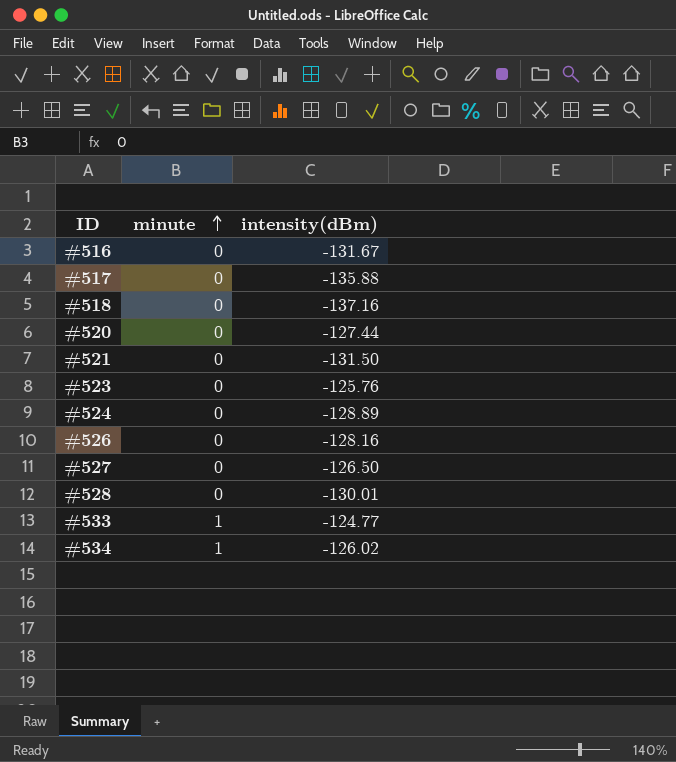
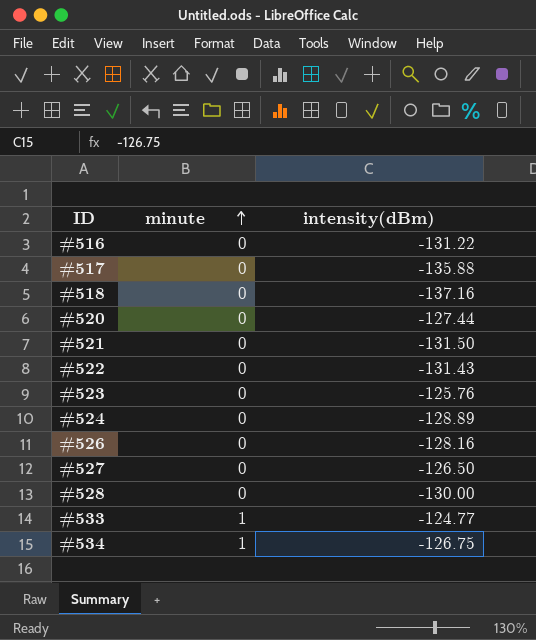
#516 | intensity(dBm): -131.67 -> -131.22
row #522: none -> 0 | -131.43
#528 | intensity(dBm): -130.01 -> -130.00
#534 | intensity(dBm): -126.02 -> -126.75

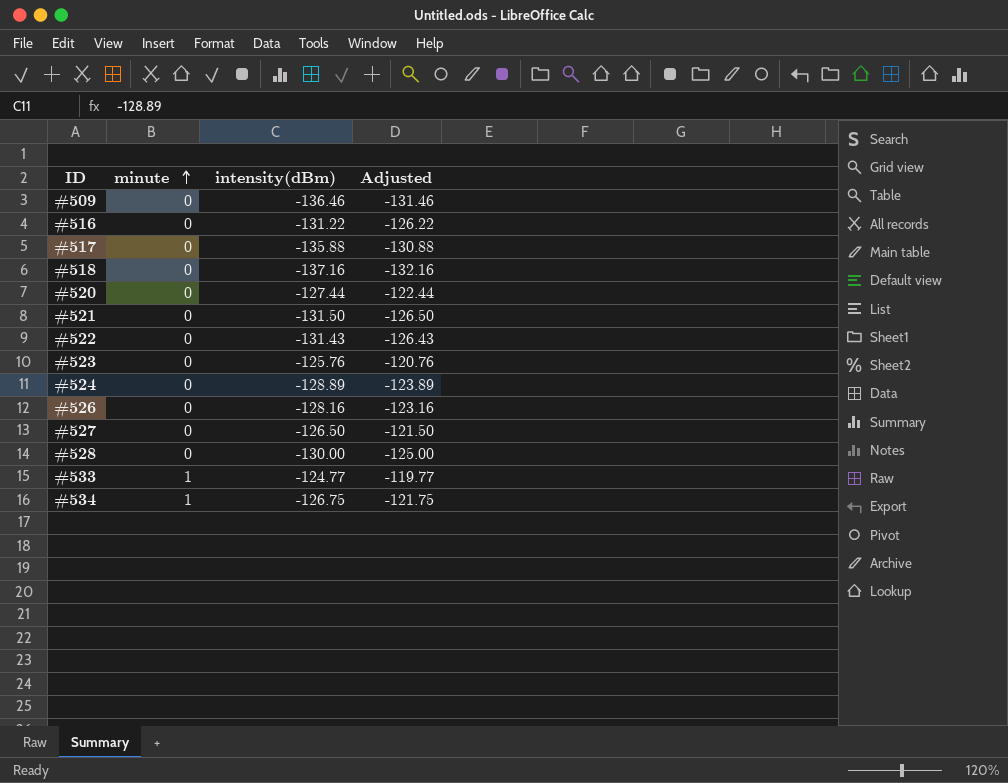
column Adjusted | formula: none -> [intensity(dBm)] + 5
row #509: none -> 0 | -136.46 | -131.46

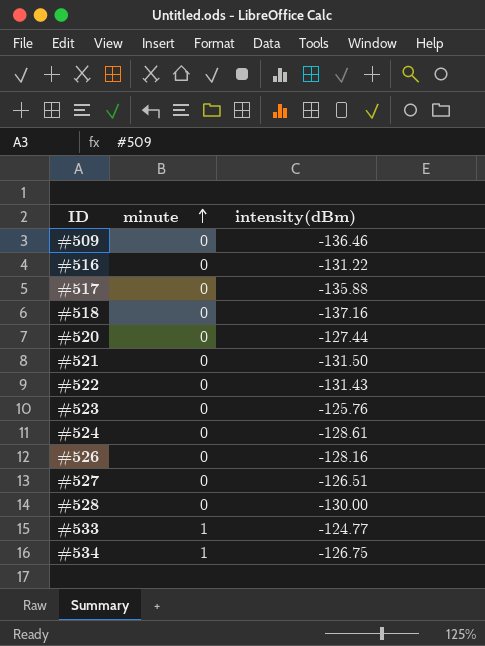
column Adjusted | formula: [intensity(dBm)] + 5 -> none
#524 | intensity(dBm): -128.89 -> -128.61
#527 | intensity(dBm): -126.50 -> -126.51

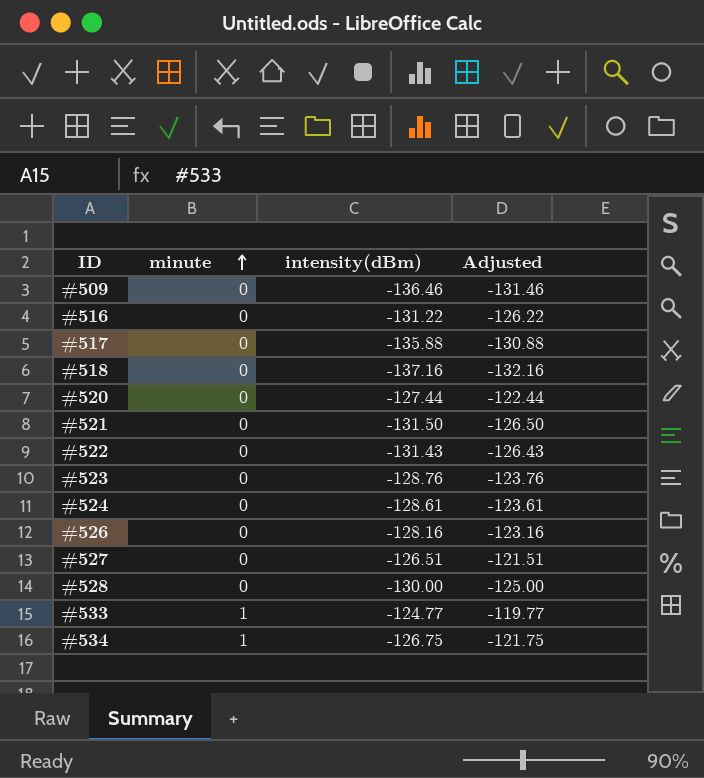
column Adjusted | formula: none -> [intensity(dBm)] + 5
#523 | intensity(dBm): -125.76 -> -128.76

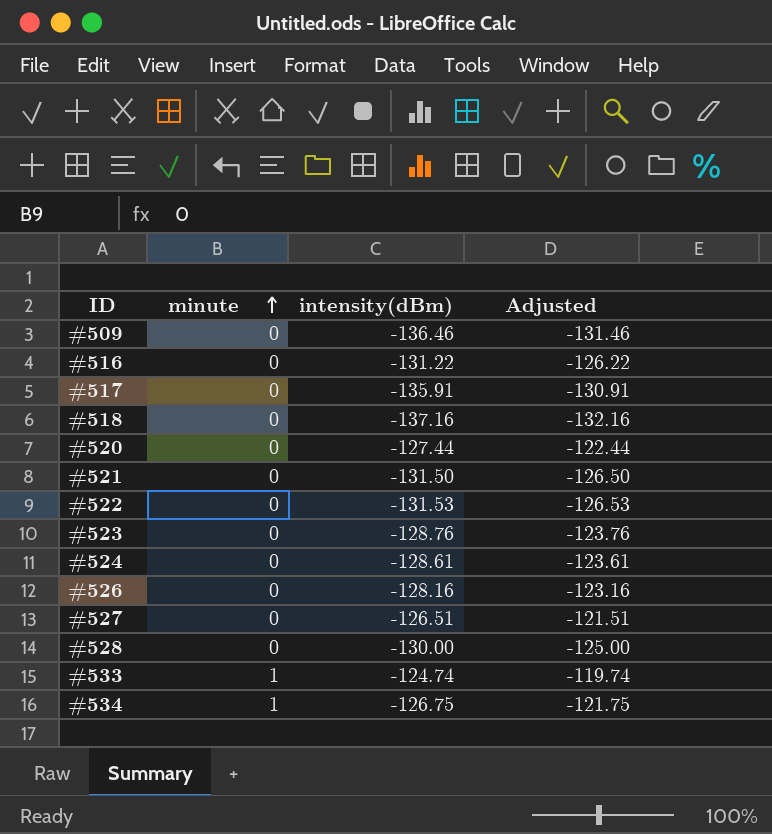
#517 | intensity(dBm): -135.88 -> -135.91
#517 | Adjusted: -130.88 -> -130.91
#522 | intensity(dBm): -131.43 -> -131.53
#522 | Adjusted: -126.43 -> -126.53
#533 | intensity(dBm): -124.77 -> -124.74
#533 | Adjusted: -119.77 -> -119.74

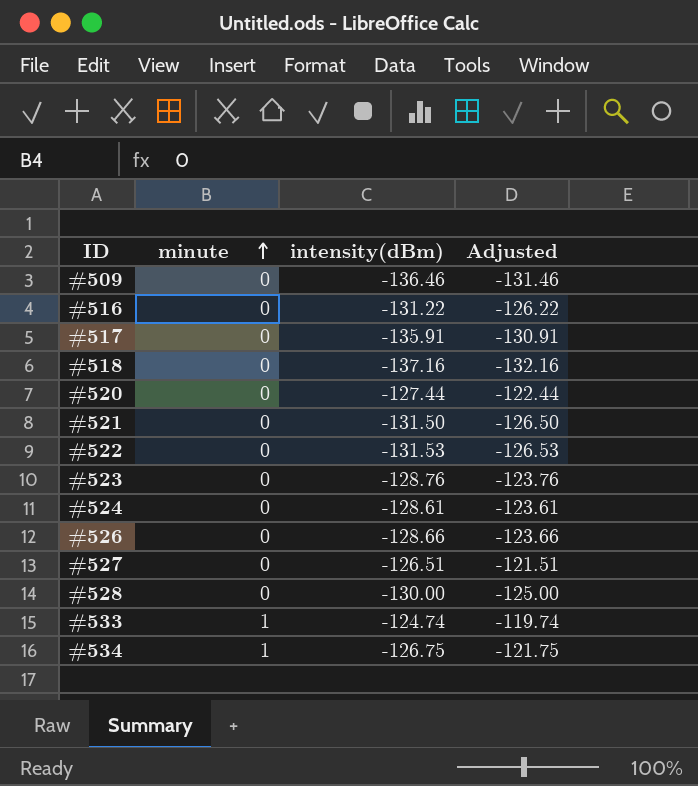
#526 | intensity(dBm): -128.16 -> -128.66
#526 | Adjusted: -123.16 -> -123.66

